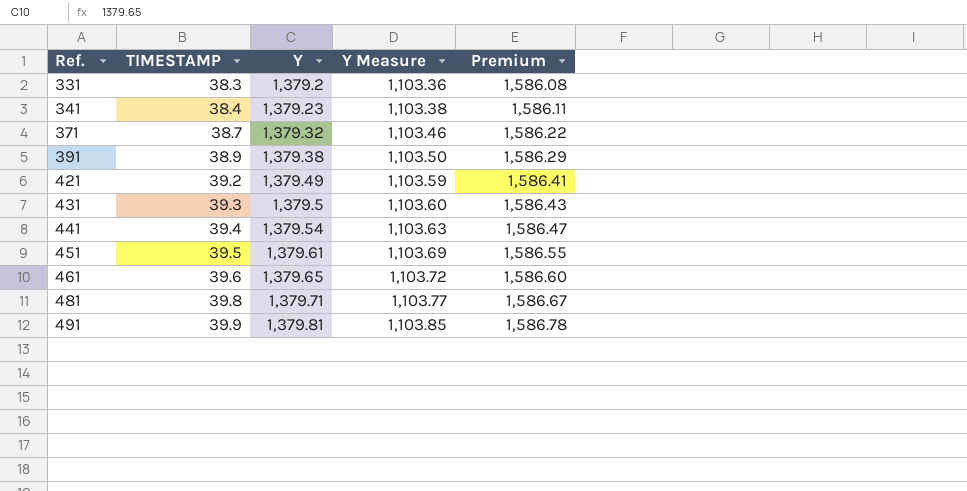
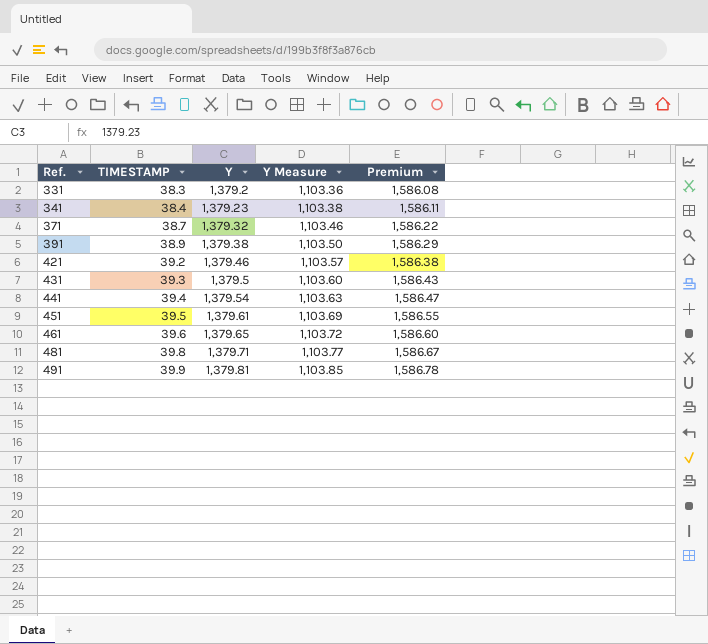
421 | Y: 1,379.49 -> 1,379.46
421 | Y Measure: 1,103.59 -> 1,103.57
421 | Premium: 1,586.41 -> 1,586.38

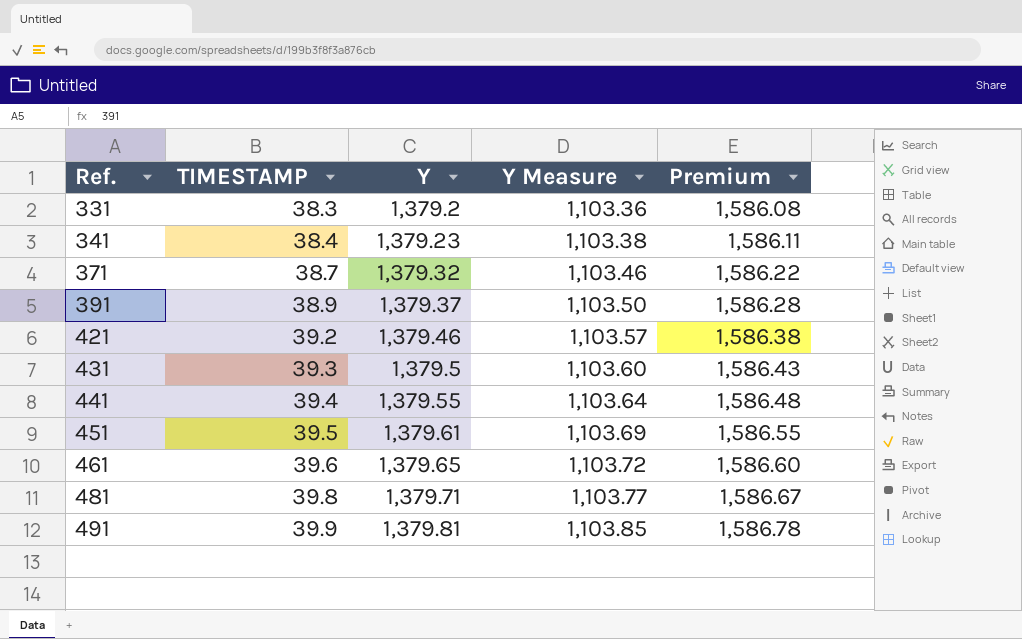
391 | Y: 1,379.38 -> 1,379.37
391 | Premium: 1,586.29 -> 1,586.28
441 | Y: 1,379.54 -> 1,379.55
441 | Y Measure: 1,103.63 -> 1,103.64
441 | Premium: 1,586.47 -> 1,586.48

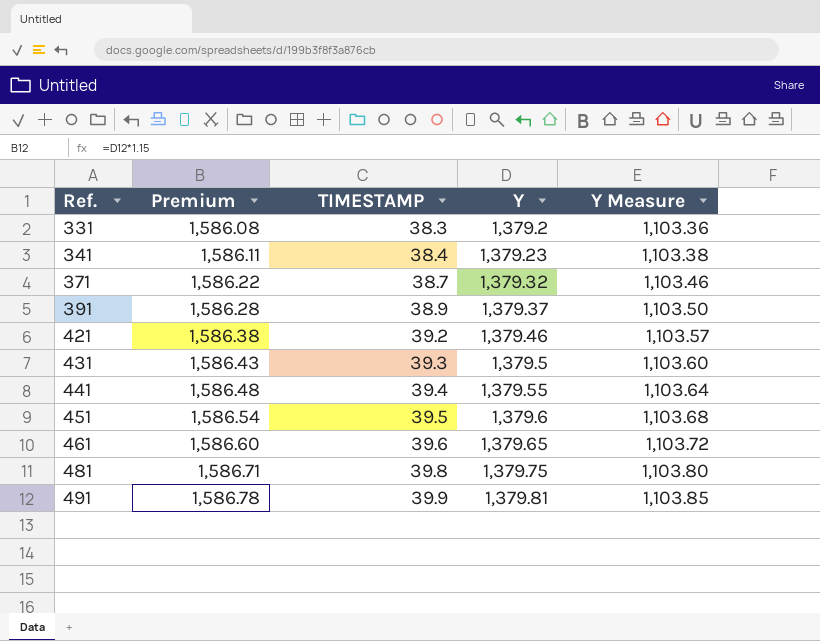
column Premium | position: 5 -> 2
451 | Premium: 1,586.55 -> 1,586.54
451 | Y: 1,379.61 -> 1,379.6
451 | Y Measure: 1,103.69 -> 1,103.68
481 | Premium: 1,586.67 -> 1,586.71
481 | Y: 1,379.71 -> 1,379.75
481 | Y Measure: 1,103.77 -> 1,103.80

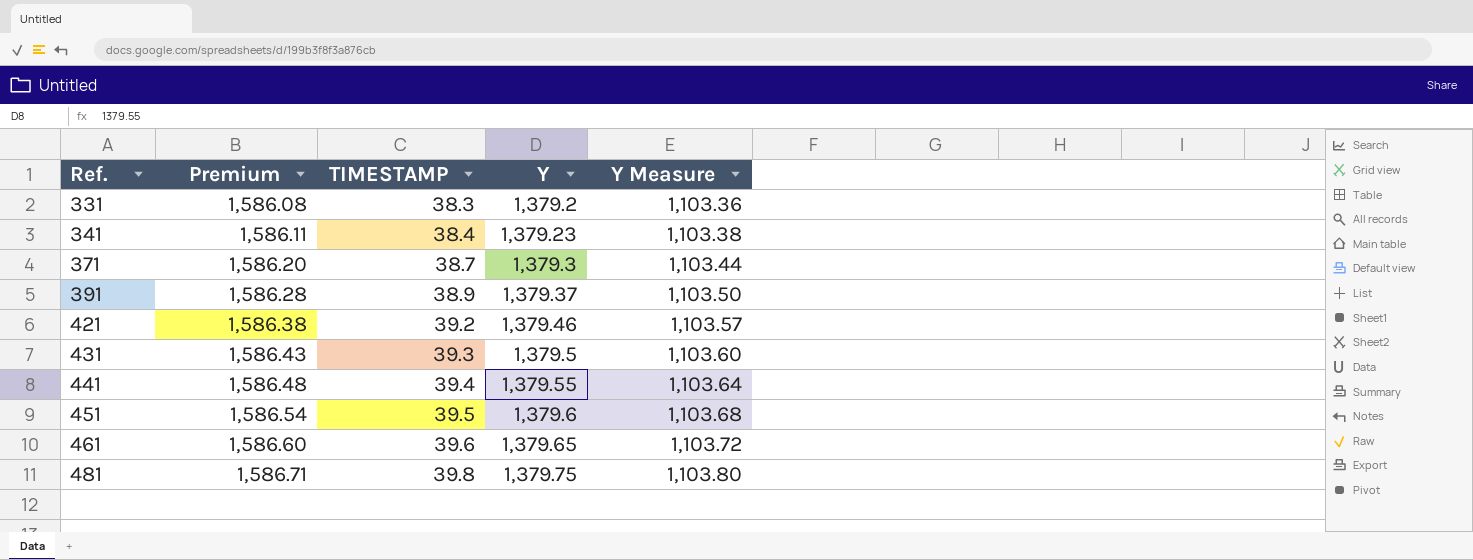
row 491: 1,586.78 | 39.9 | 1,379.81 | 1,103.85 -> none
371 | Premium: 1,586.22 -> 1,586.20
371 | Y: 1,379.32 -> 1,379.3
371 | Y Measure: 1,103.46 -> 1,103.44

